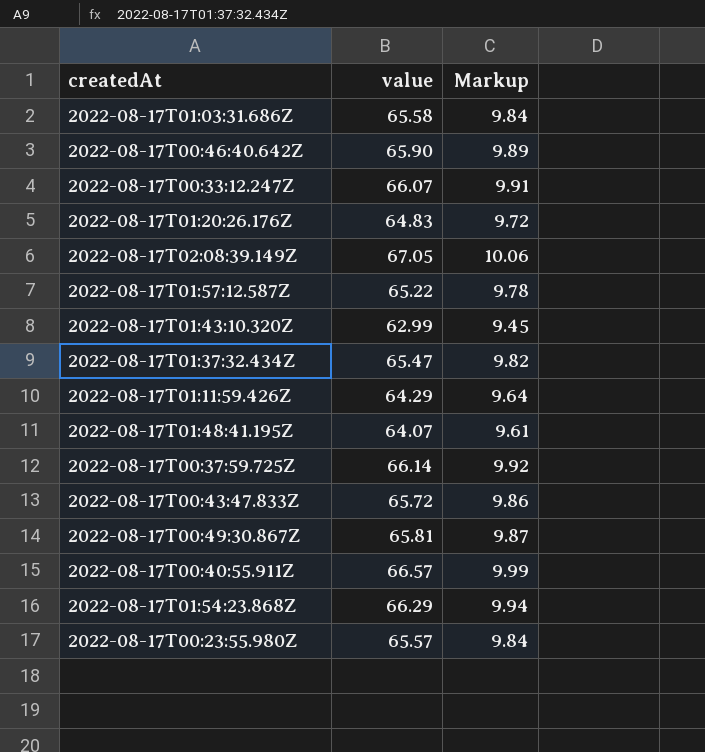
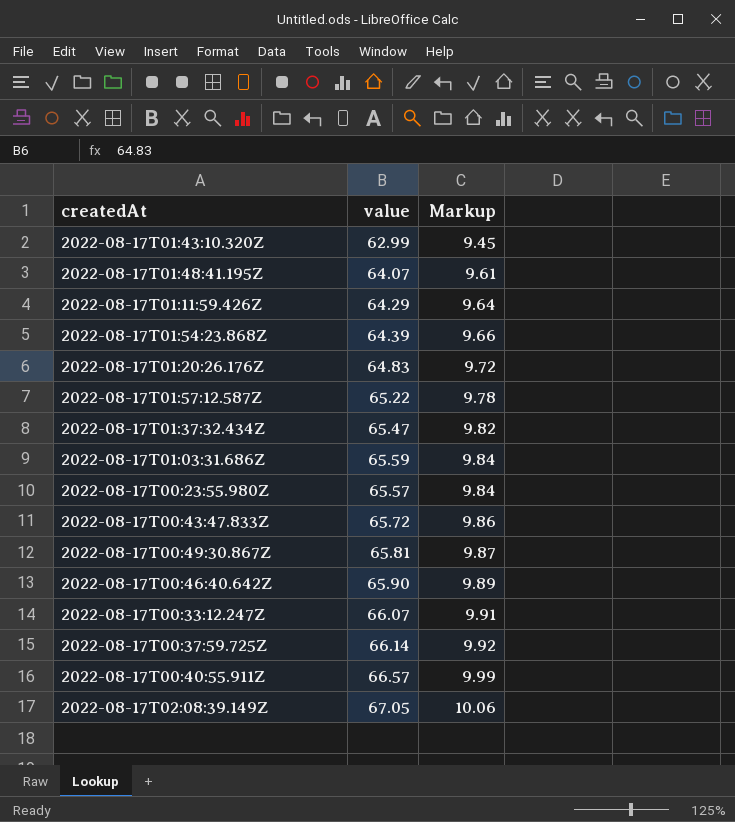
row order: none -> Markup ascending
2022-08-17T01:54:23.868Z | value: 66.29 -> 64.39
2022-08-17T01:54:23.868Z | Markup: 9.94 -> 9.66
2022-08-17T01:03:31.686Z | value: 65.58 -> 65.59

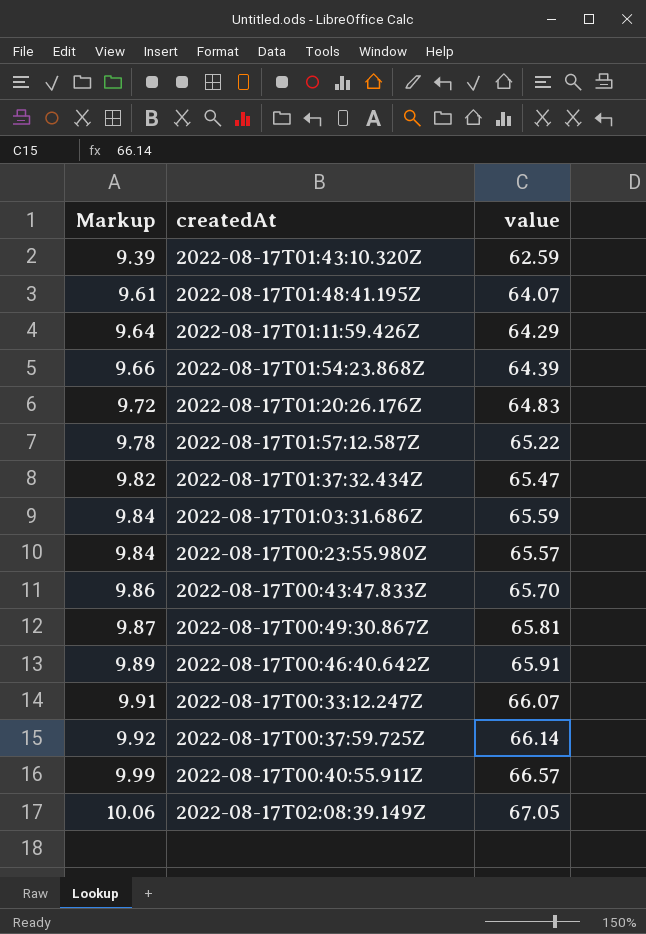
column Markup | position: 3 -> 1
2022-08-17T01:43:10.320Z | Markup: 9.45 -> 9.39
2022-08-17T01:43:10.320Z | value: 62.99 -> 62.59
2022-08-17T00:43:47.833Z | value: 65.72 -> 65.70
2022-08-17T00:46:40.642Z | value: 65.90 -> 65.91

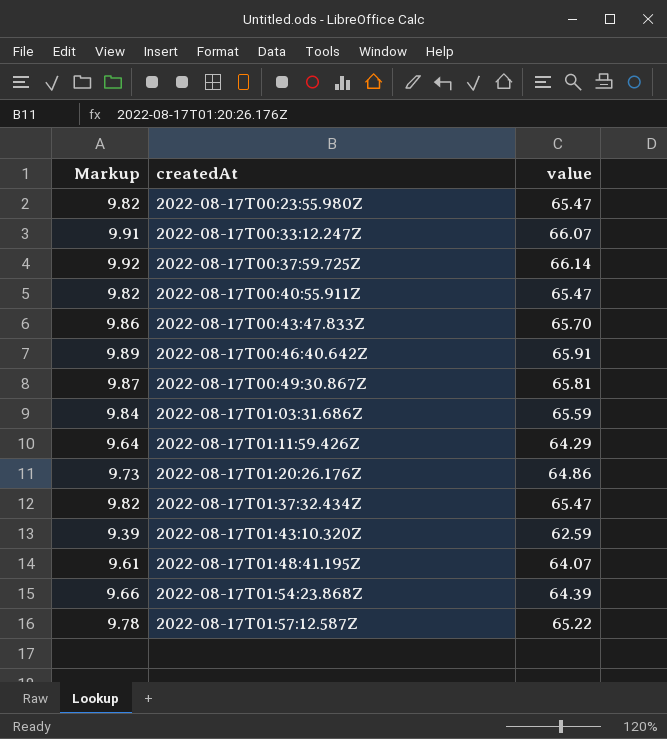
row order: Markup ascending -> createdAt ascending
row 2022-08-17T02:08:39.149Z: 10.06 | 67.05 -> none
2022-08-17T00:23:55.980Z | Markup: 9.84 -> 9.82
2022-08-17T00:23:55.980Z | value: 65.57 -> 65.47
2022-08-17T00:40:55.911Z | Markup: 9.99 -> 9.82
2022-08-17T00:40:55.911Z | value: 66.57 -> 65.47
2022-08-17T01:20:26.176Z | Markup: 9.72 -> 9.73
2022-08-17T01:20:26.176Z | value: 64.83 -> 64.86

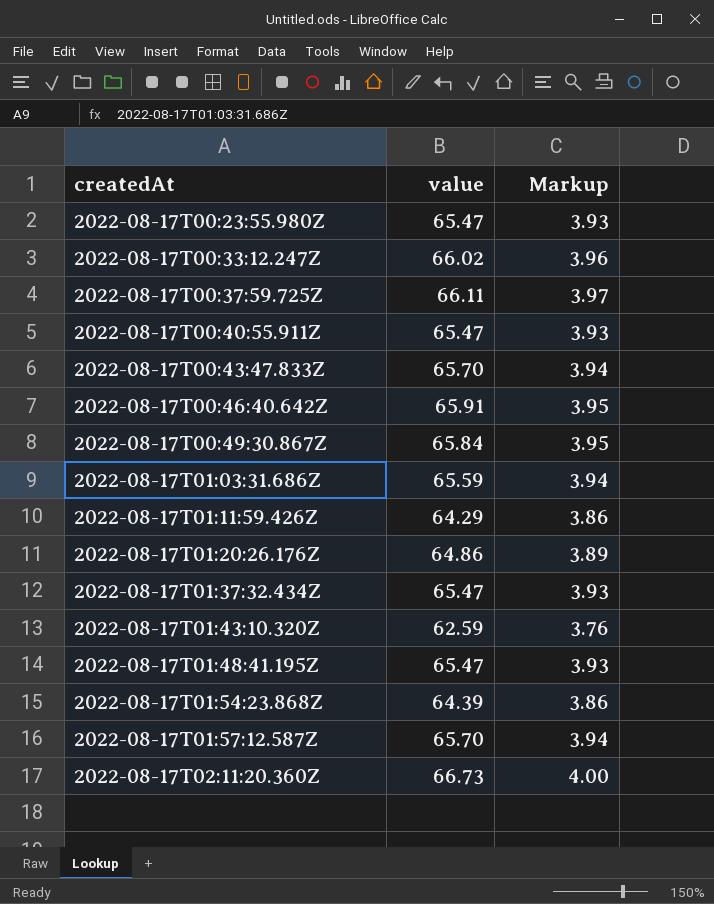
column Markup | formula: [value] * 0.15 -> [value] * 0.06
column Markup | position: 1 -> 3
2022-08-17T00:33:12.247Z | value: 66.07 -> 66.02
2022-08-17T00:37:59.725Z | value: 66.14 -> 66.11
2022-08-17T00:49:30.867Z | value: 65.81 -> 65.84
2022-08-17T01:48:41.195Z | value: 64.07 -> 65.47
2022-08-17T01:57:12.587Z | value: 65.22 -> 65.70
row 2022-08-17T02:11:20.360Z: none -> 66.73 | 4.00

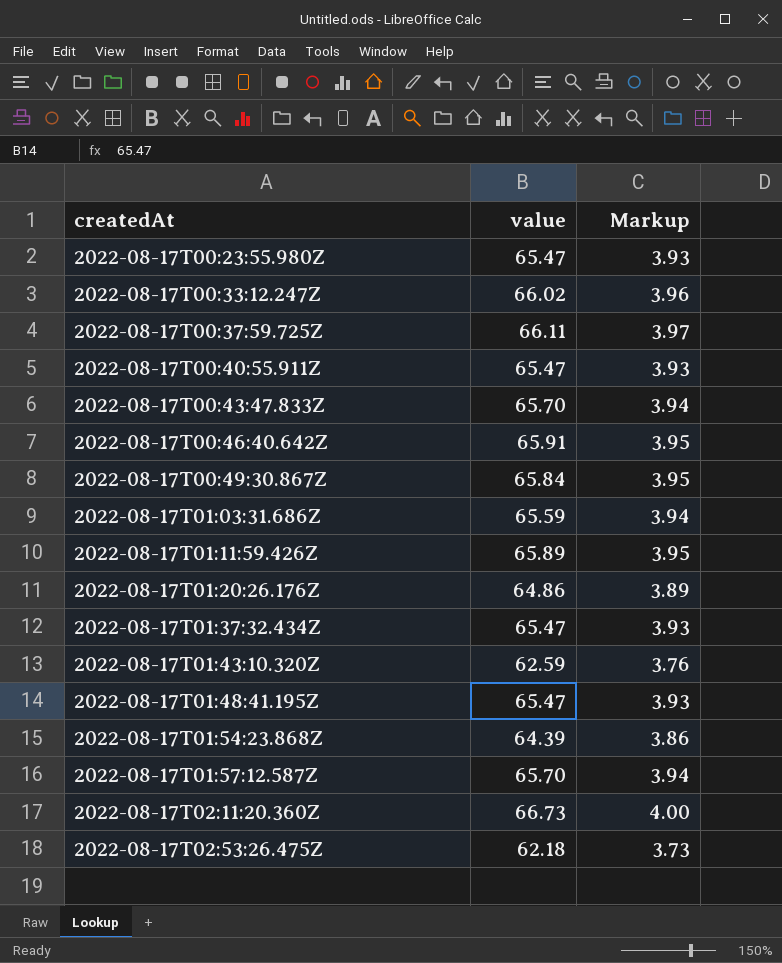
2022-08-17T01:11:59.426Z | value: 64.29 -> 65.89
2022-08-17T01:11:59.426Z | Markup: 3.86 -> 3.95
row 2022-08-17T02:53:26.475Z: none -> 62.18 | 3.73

